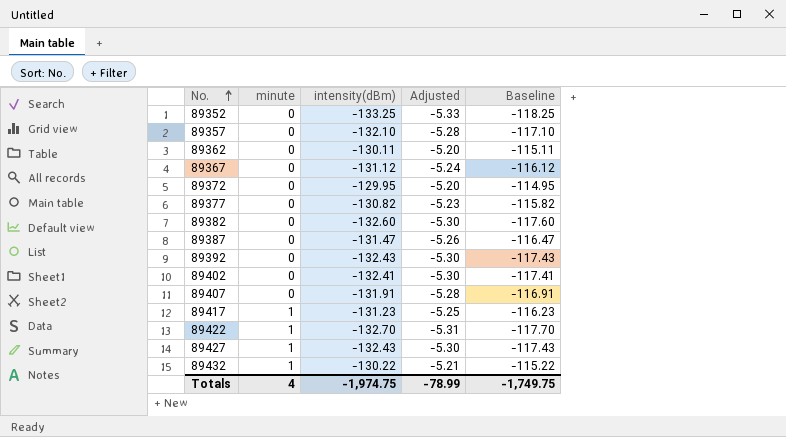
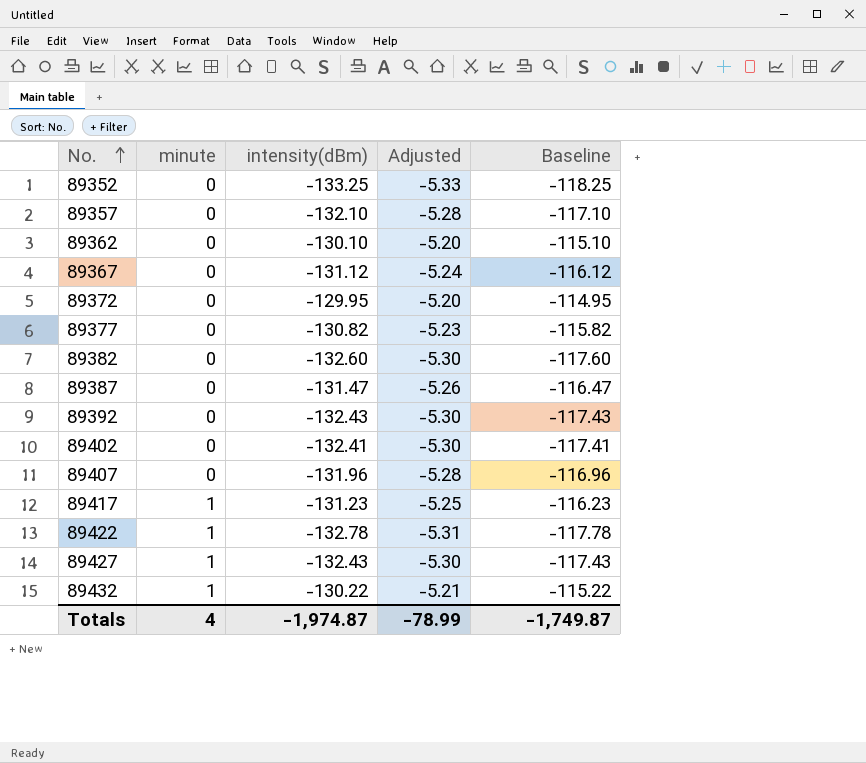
89362 | intensity(dBm): -130.11 -> -130.10
89362 | Baseline: -115.11 -> -115.10
89407 | intensity(dBm): -131.91 -> -131.96
89407 | Baseline: -116.91 -> -116.96
89422 | intensity(dBm): -132.70 -> -132.78
89422 | Baseline: -117.70 -> -117.78
Totals | intensity(dBm): -1,974.75 -> -1,974.87
Totals | Baseline: -1,749.75 -> -1,749.87

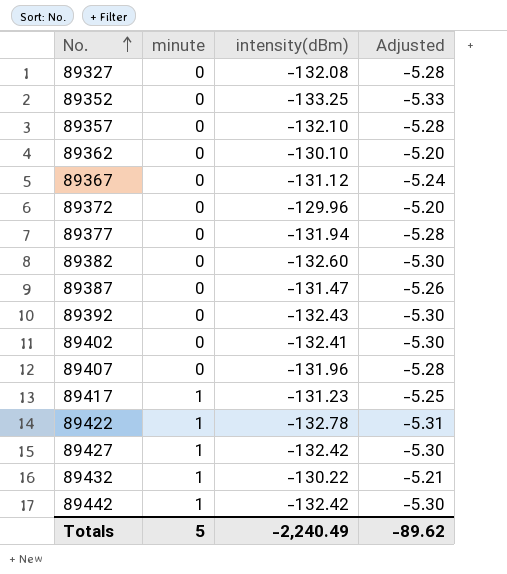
column Baseline | formula: [intensity(dBm)] + 15 -> none
row 89327: none -> 0 | -132.08 | -5.28
89372 | intensity(dBm): -129.95 -> -129.96
89377 | intensity(dBm): -130.82 -> -131.94
89377 | Adjusted: -5.23 -> -5.28
89427 | intensity(dBm): -132.43 -> -132.42
row 89442: none -> 1 | -132.42 | -5.30
Totals | minute: 4 -> 5
Totals | intensity(dBm): -1,974.87 -> -2,240.49
Totals | Adjusted: -78.99 -> -89.62

